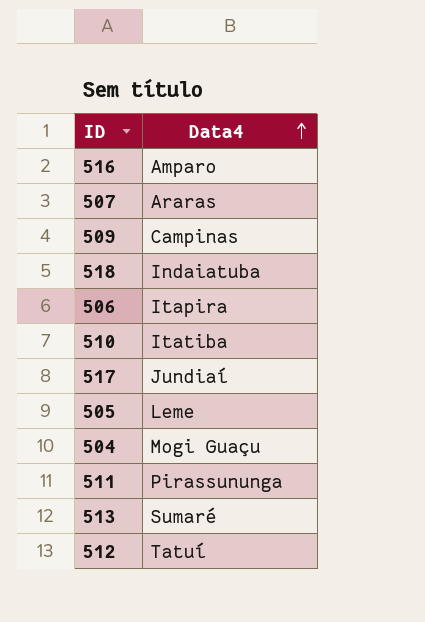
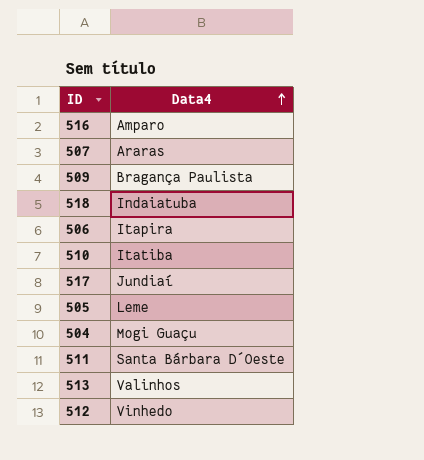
509 | Data4: Campinas -> Bragança Paulista
511 | Data4: Pirassununga -> Santa Bárbara D´Oeste
513 | Data4: Sumaré -> Valinhos
512 | Data4: Tatuí -> Vinhedo

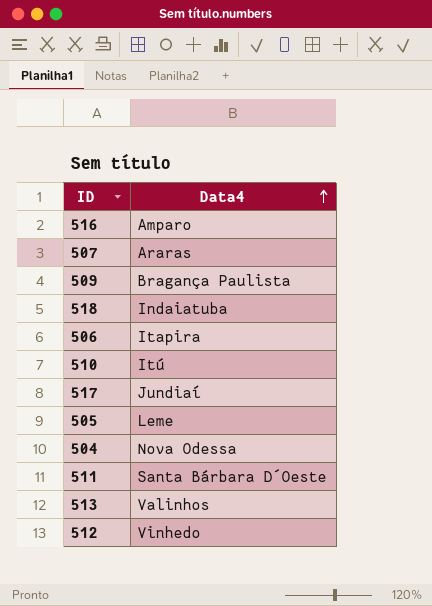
510 | Data4: Itatiba -> Itú
504 | Data4: Mogi Guaçu -> Nova Odessa

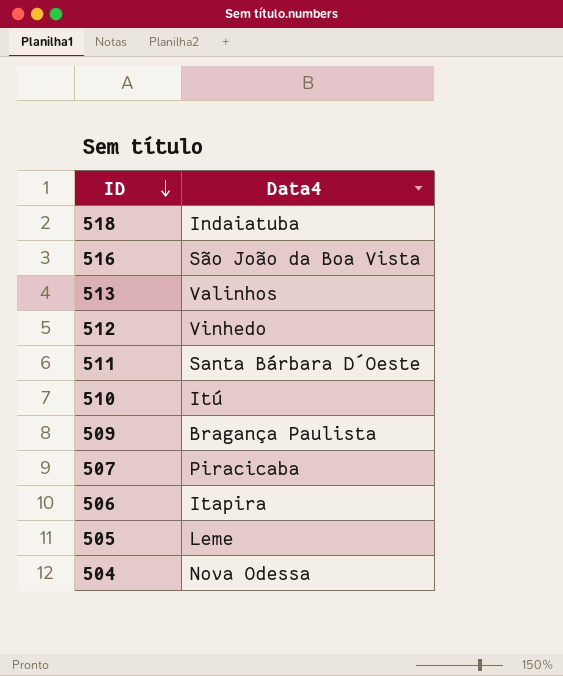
row order: Data4 ascending -> ID descending
row 517: Jundiaí -> none
516 | Data4: Amparo -> São João da Boa Vista
507 | Data4: Araras -> Piracicaba

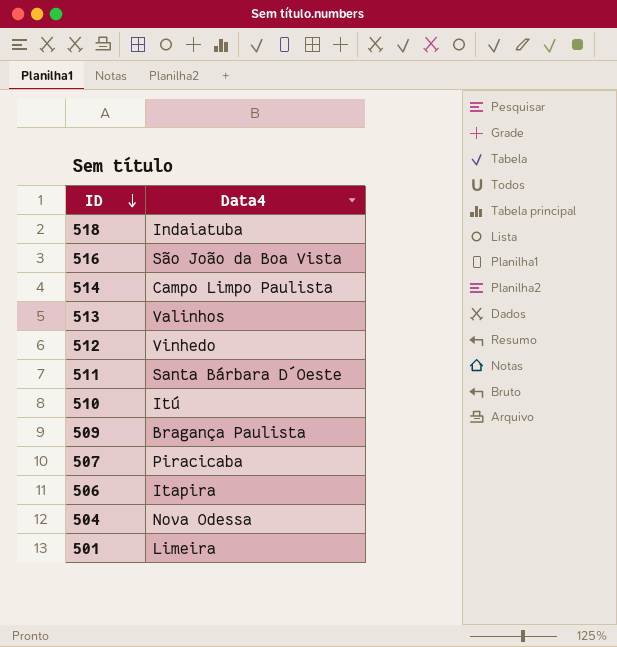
row 505: Leme -> none
row 514: none -> Campo Limpo Paulista
row 501: none -> Limeira

